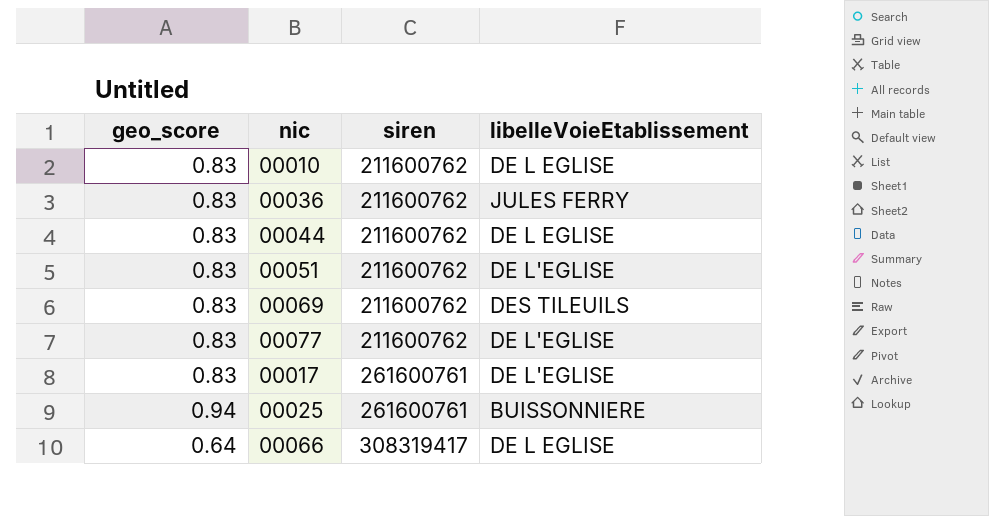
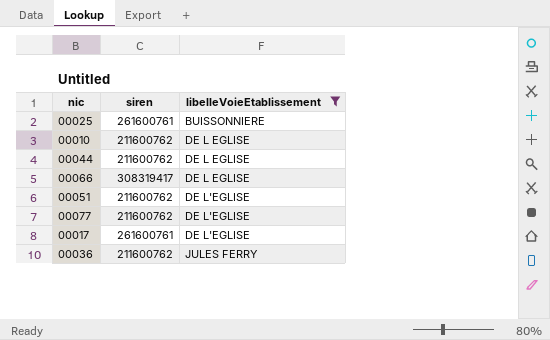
filter: none -> libelleVoieEtablissement != DES TILEUILS
row order: siren ascending -> libelleVoieEtablissement ascending
column geo_score | position: 1 -> none

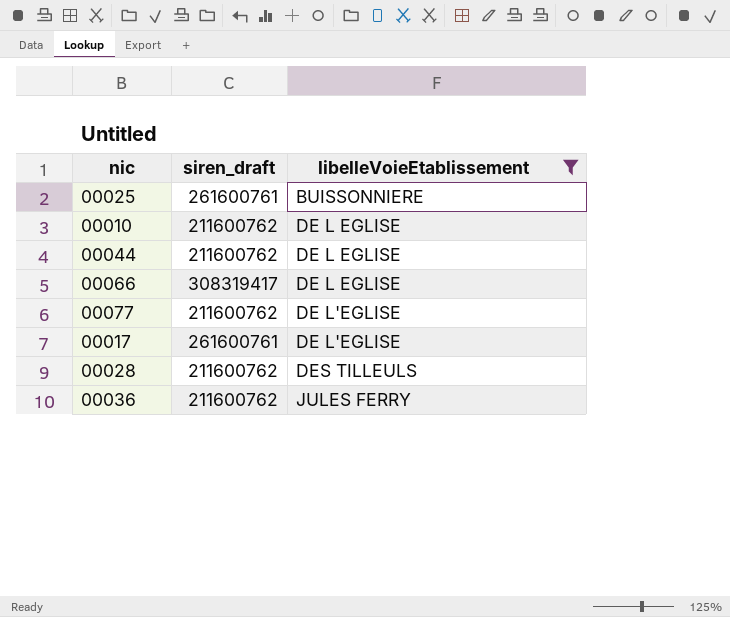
column name: siren -> siren_draft
row 00051: 211600762 | DE L'EGLISE -> none
row 00028: none -> 211600762 | DES TILLEULS

